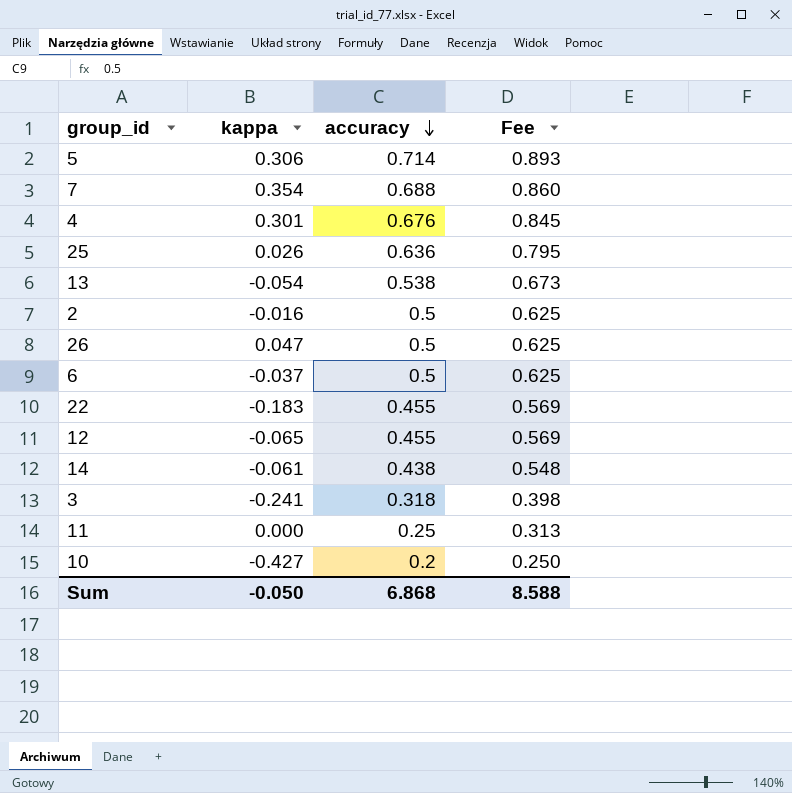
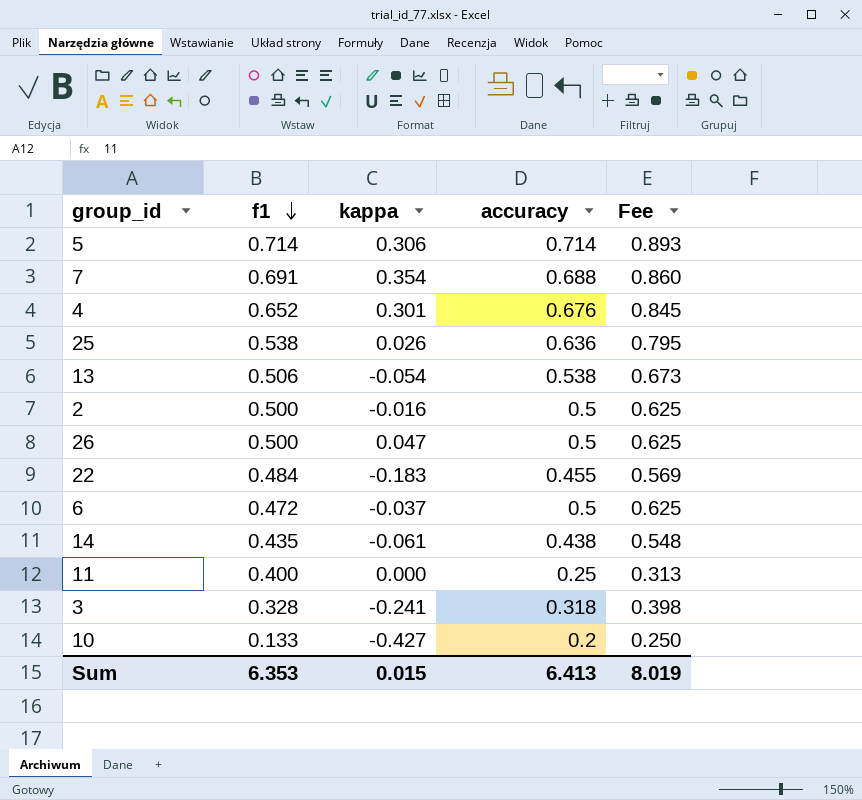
row order: accuracy descending -> f1 descending
column f1 | position: none -> 2
row 12: -0.065 | 0.455 | 0.569 -> none
Sum | kappa: -0.050 -> 0.015
Sum | accuracy: 6.868 -> 6.413
Sum | Fee: 8.588 -> 8.019

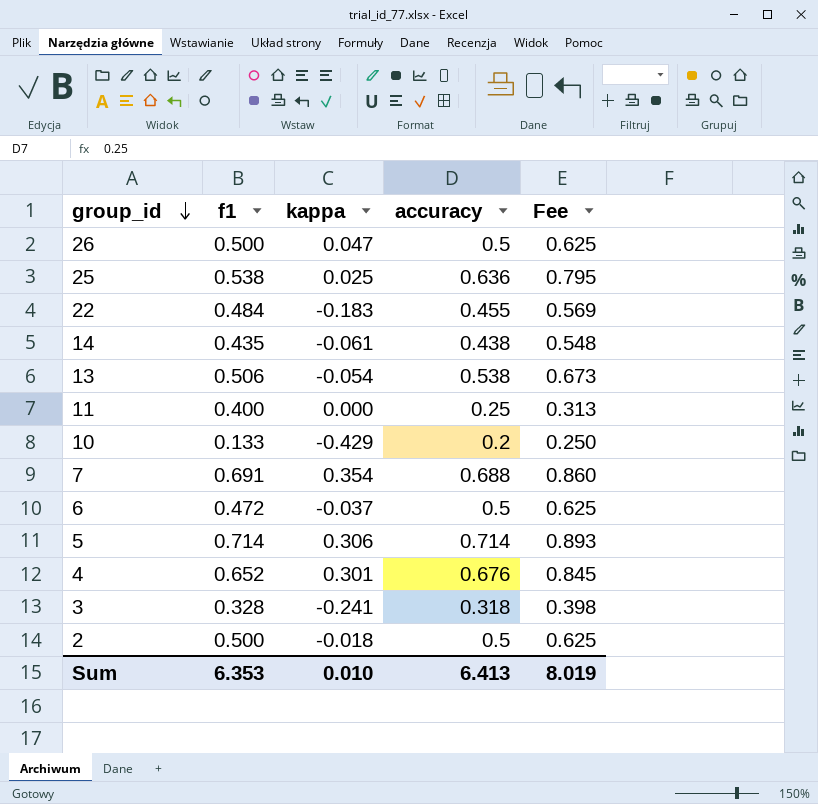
row order: f1 descending -> group_id descending
25 | kappa: 0.026 -> 0.025
10 | kappa: -0.427 -> -0.429
2 | kappa: -0.016 -> -0.018
Sum | kappa: 0.015 -> 0.010

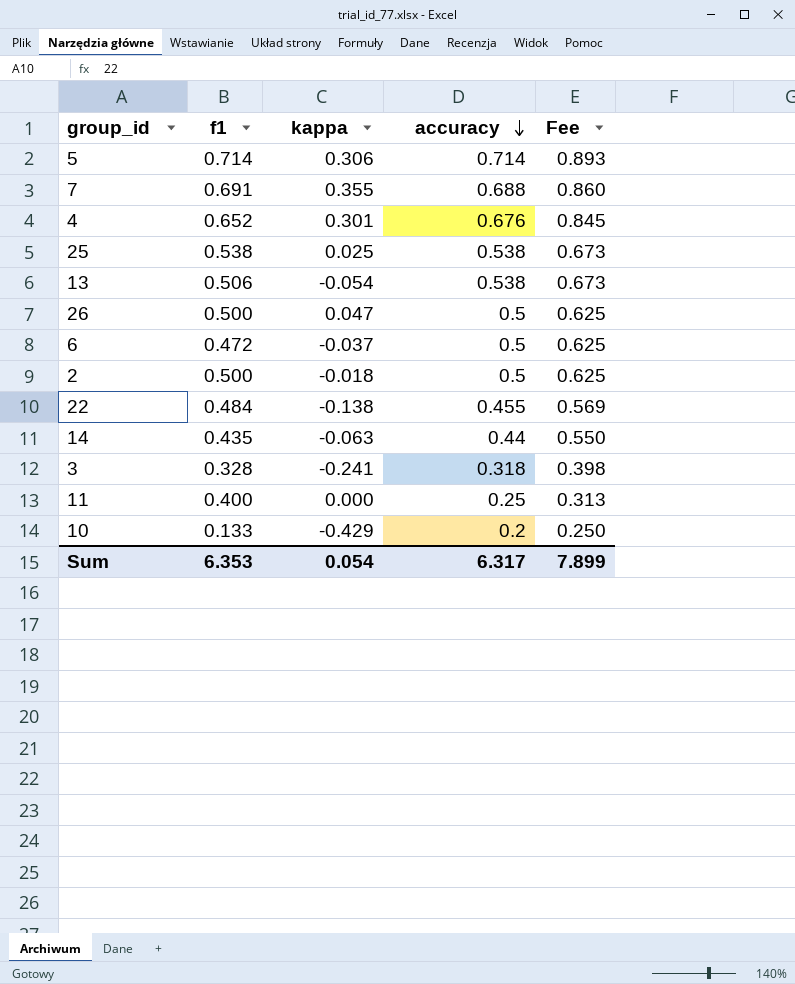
row order: group_id descending -> accuracy descending
7 | kappa: 0.354 -> 0.355
25 | accuracy: 0.636 -> 0.538
25 | Fee: 0.795 -> 0.673
22 | kappa: -0.183 -> -0.138
14 | kappa: -0.061 -> -0.063
14 | accuracy: 0.438 -> 0.44
14 | Fee: 0.548 -> 0.550
Sum | kappa: 0.010 -> 0.054
Sum | accuracy: 6.413 -> 6.317
Sum | Fee: 8.019 -> 7.899

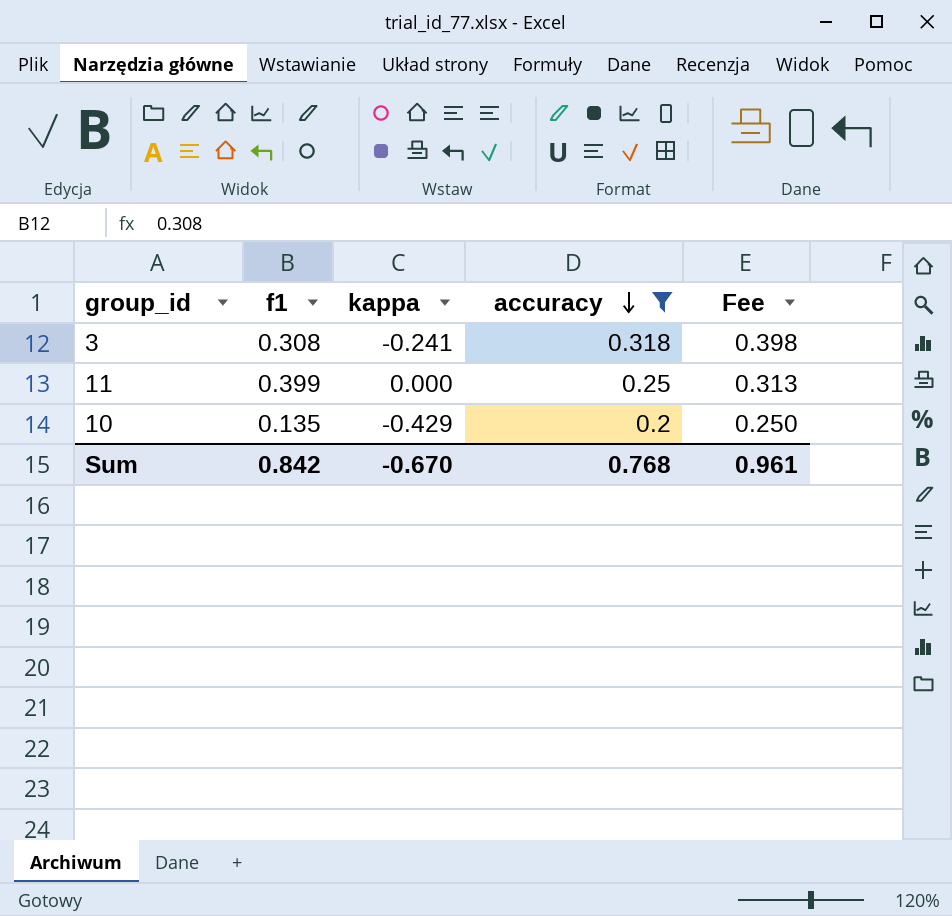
filter: none -> accuracy <= 0.318
3 | f1: 0.328 -> 0.308
11 | f1: 0.400 -> 0.399
10 | f1: 0.133 -> 0.135
Sum | f1: 6.353 -> 0.842
Sum | kappa: 0.054 -> -0.670
Sum | accuracy: 6.317 -> 0.768
Sum | Fee: 7.899 -> 0.961

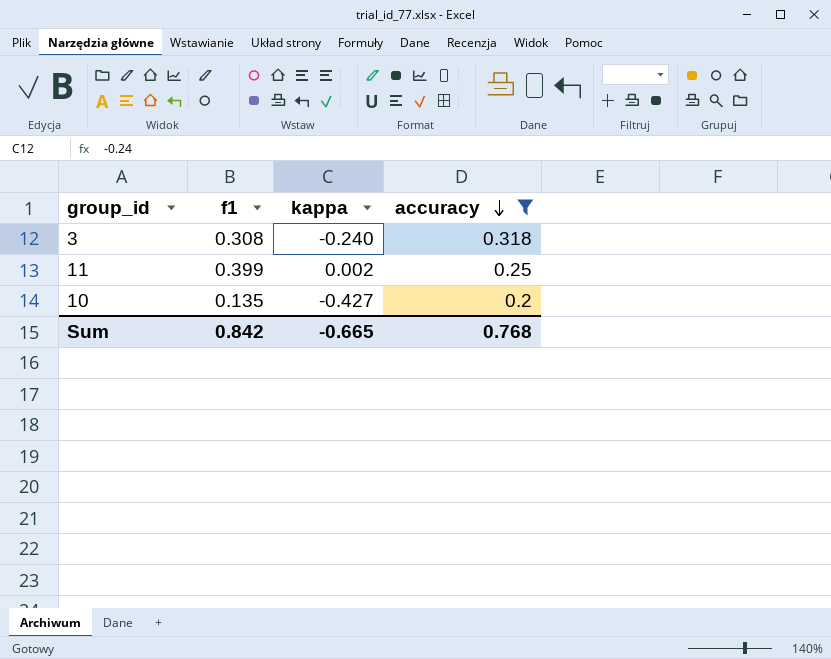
column Fee | formula: [accuracy] * 1.25 -> none
3 | kappa: -0.241 -> -0.240
11 | kappa: 0.000 -> 0.002
10 | kappa: -0.429 -> -0.427
Sum | kappa: -0.670 -> -0.665

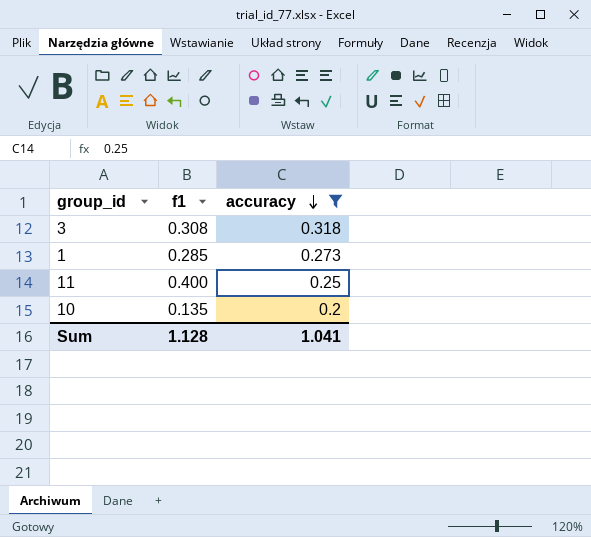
column kappa | position: 3 -> none
row 1: none -> 0.285 | 0.273
11 | f1: 0.399 -> 0.400
Sum | f1: 0.842 -> 1.128
Sum | accuracy: 0.768 -> 1.041

